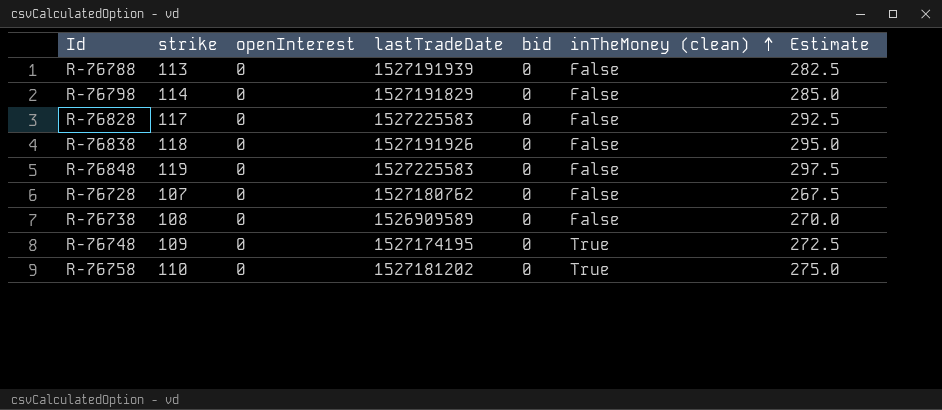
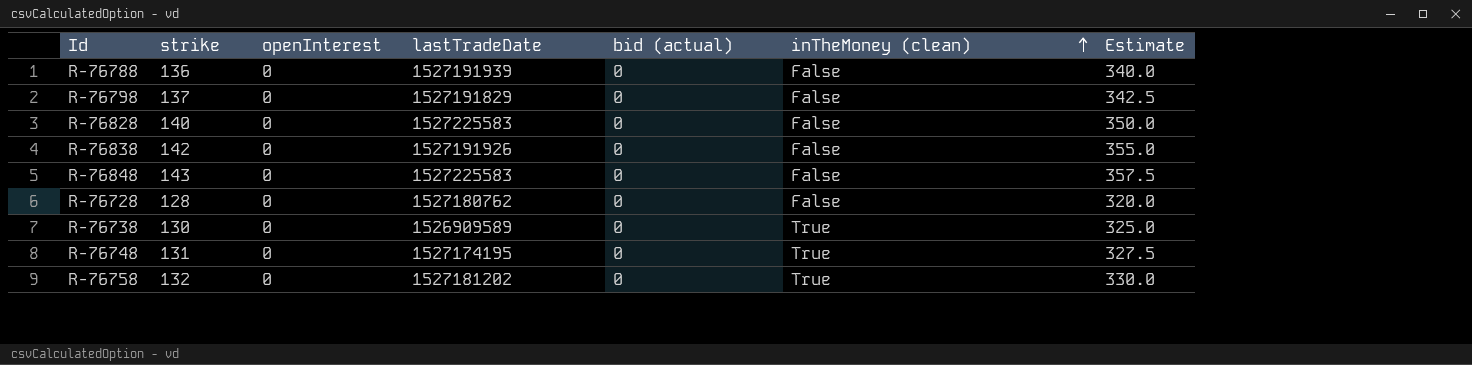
column name: bid -> bid (actual)
R-76788 | strike: 113 -> 136
R-76788 | Estimate: 282.5 -> 340.0
R-76798 | strike: 114 -> 137
R-76798 | Estimate: 285.0 -> 342.5
R-76828 | strike: 117 -> 140
R-76828 | Estimate: 292.5 -> 350.0
R-76838 | strike: 118 -> 142
R-76838 | Estimate: 295.0 -> 355.0
R-76848 | strike: 119 -> 143
R-76848 | Estimate: 297.5 -> 357.5
R-76728 | strike: 107 -> 128
R-76728 | Estimate: 267.5 -> 320.0
R-76738 | strike: 108 -> 130
R-76738 | inTheMoney (clean): False -> True
R-76738 | Estimate: 270.0 -> 325.0
R-76748 | strike: 109 -> 131
R-76748 | Estimate: 272.5 -> 327.5
R-76758 | strike: 110 -> 132
R-76758 | Estimate: 275.0 -> 330.0

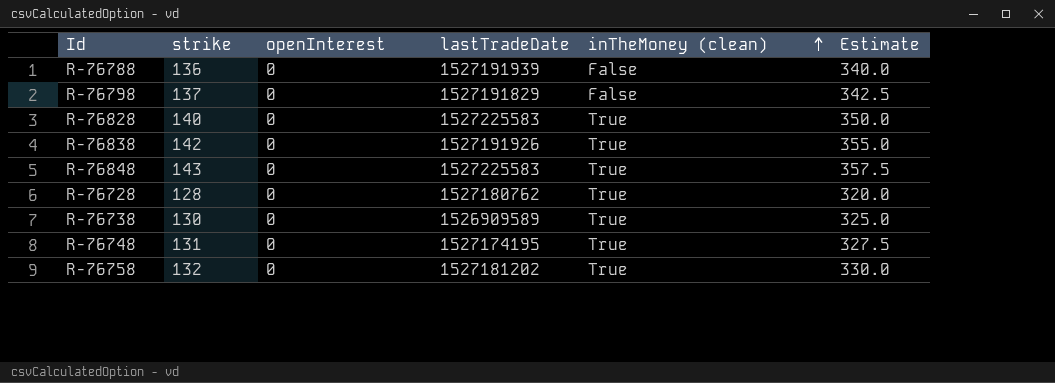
column bid (actual) | position: 5 -> none
R-76828 | inTheMoney (clean): False -> True
R-76838 | inTheMoney (clean): False -> True
R-76848 | inTheMoney (clean): False -> True
R-76728 | inTheMoney (clean): False -> True

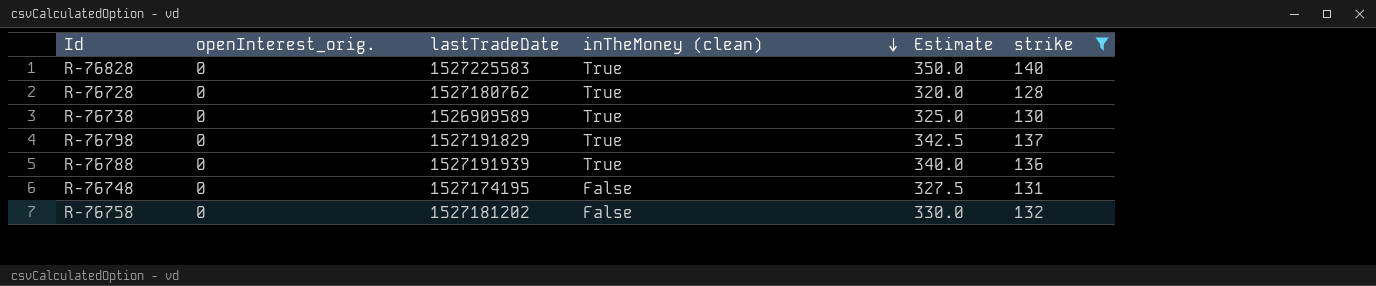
filter: none -> strike <= 140
row order: inTheMoney (clean) ascending -> inTheMoney (clean) descending
column name: openInterest -> openInterest_orig.
column strike | position: 2 -> 6
R-76798 | inTheMoney (clean): False -> True
R-76788 | inTheMoney (clean): False -> True
R-76748 | inTheMoney (clean): True -> False
R-76758 | inTheMoney (clean): True -> False

